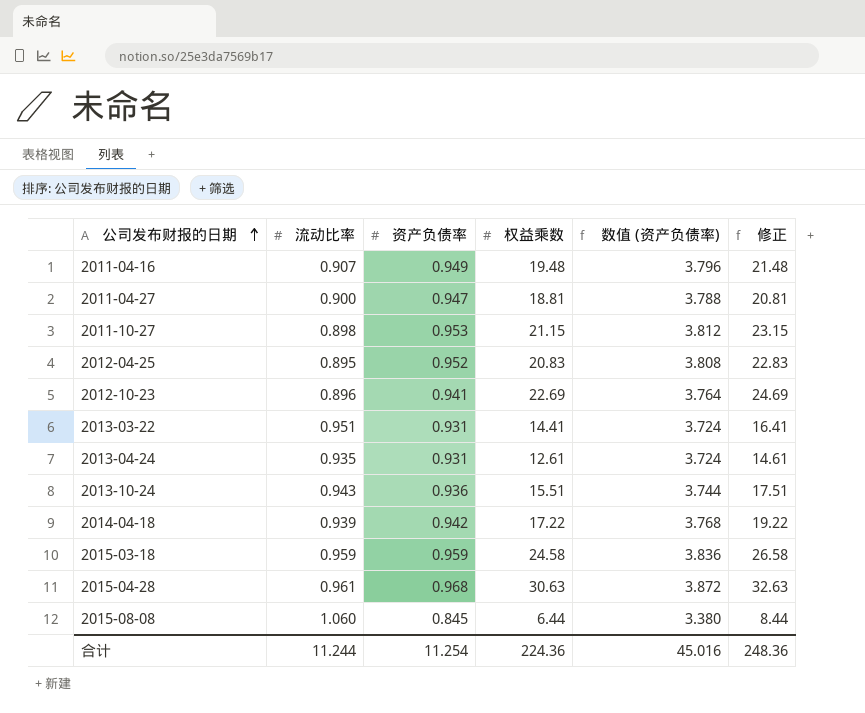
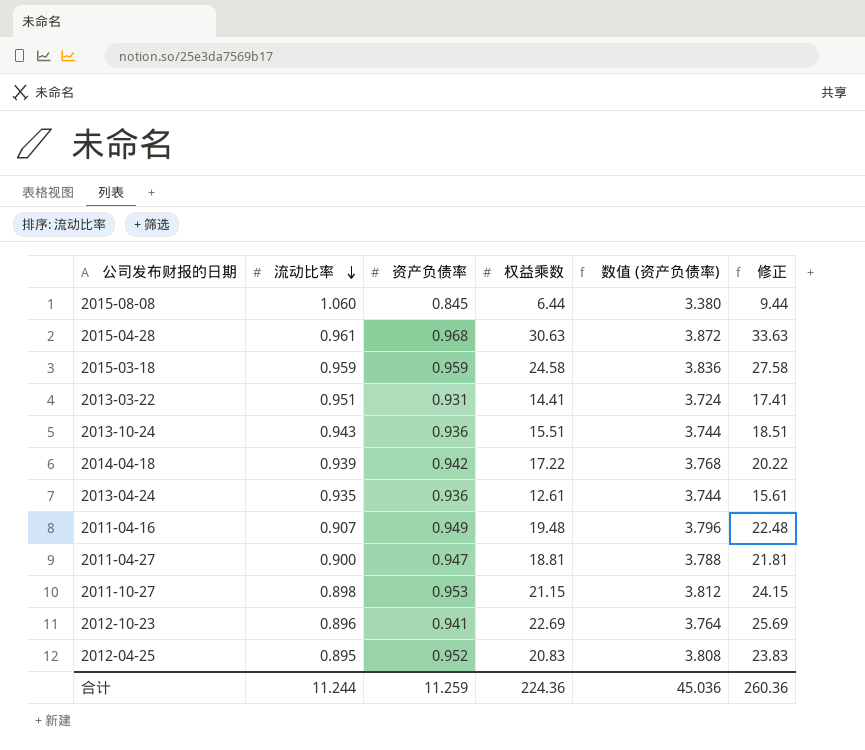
row order: 公司发布财报的日期 ascending -> 流动比率 descending
column 修正 | formula: [权益乘数] + 2 -> [权益乘数] + 3
2013-04-24 | 资产负债率: 0.931 -> 0.936
2013-04-24 | 数值 (资产负债率): 3.724 -> 3.744
合计 | 资产负债率: 11.254 -> 11.259
合计 | 数值 (资产负债率): 45.016 -> 45.036
合计 | 修正: 248.36 -> 260.36

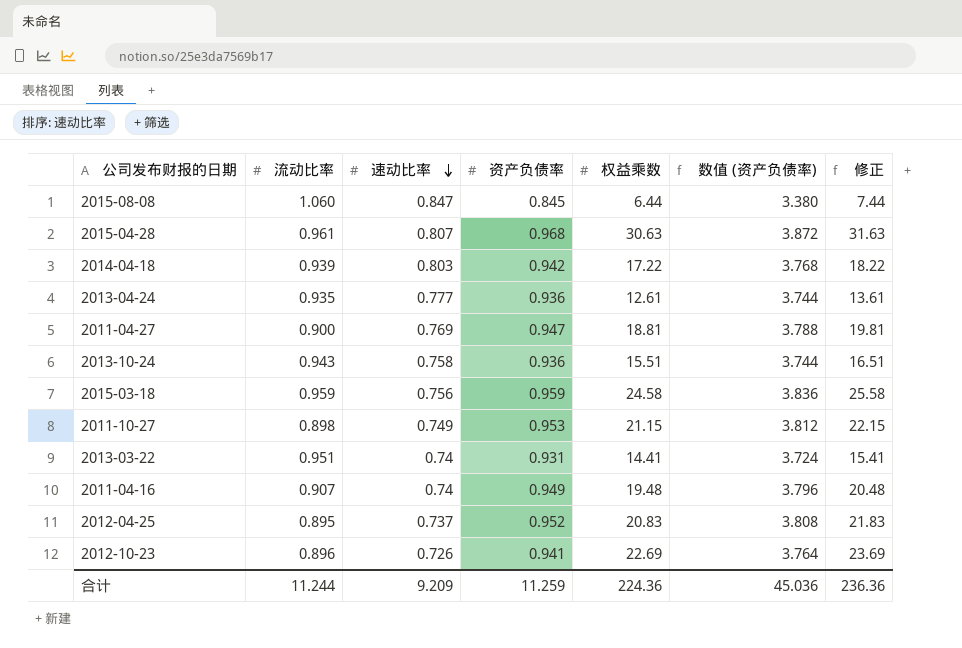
row order: 流动比率 descending -> 速动比率 descending
column 速动比率 | position: none -> 3
column 修正 | formula: [权益乘数] + 3 -> [权益乘数] + 1
合计 | 修正: 260.36 -> 236.36

